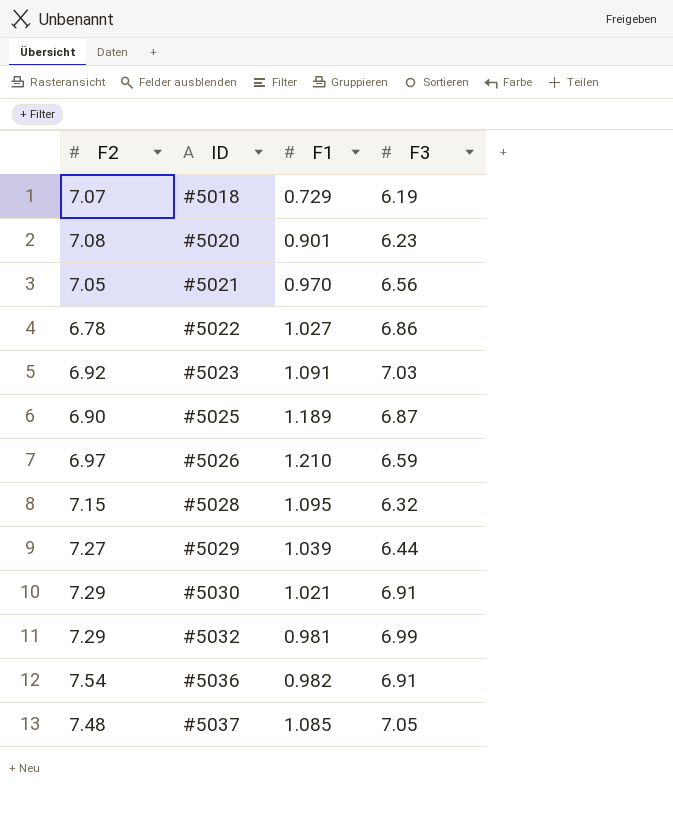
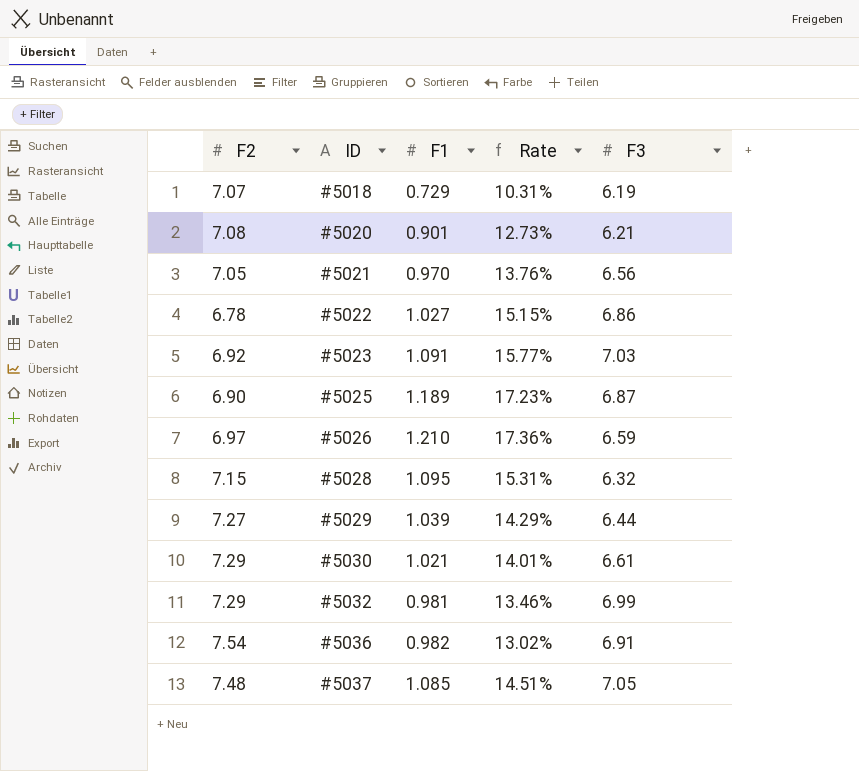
column Rate | formula: none -> [F1] / [F2]
#5020 | F3: 6.23 -> 6.21
#5030 | F3: 6.91 -> 6.61

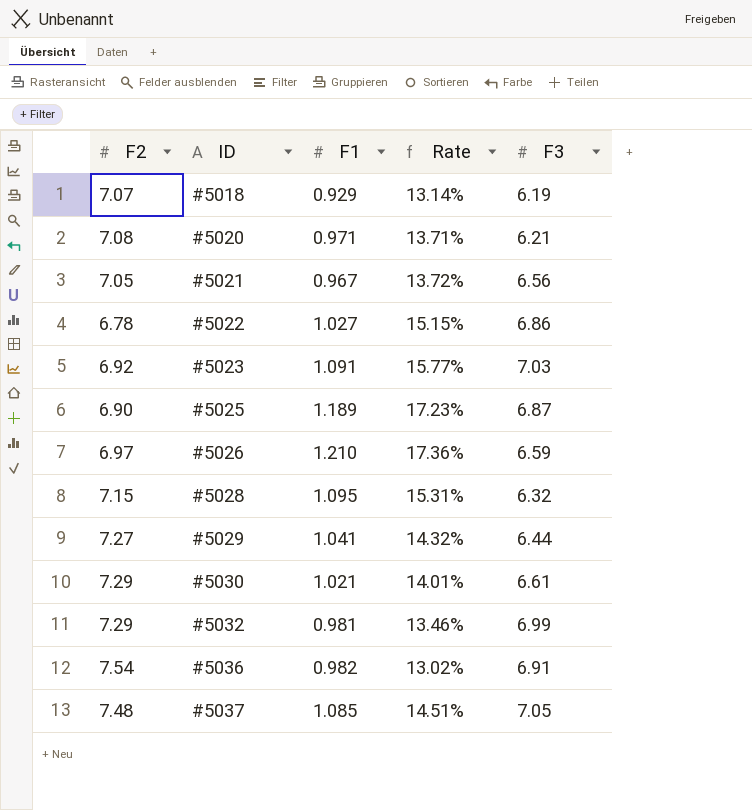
#5018 | F1: 0.729 -> 0.929
#5018 | Rate: 10.31% -> 13.14%
#5020 | F1: 0.901 -> 0.971
#5020 | Rate: 12.73% -> 13.71%
#5021 | F1: 0.970 -> 0.967
#5021 | Rate: 13.76% -> 13.72%
#5029 | F1: 1.039 -> 1.041
#5029 | Rate: 14.29% -> 14.32%

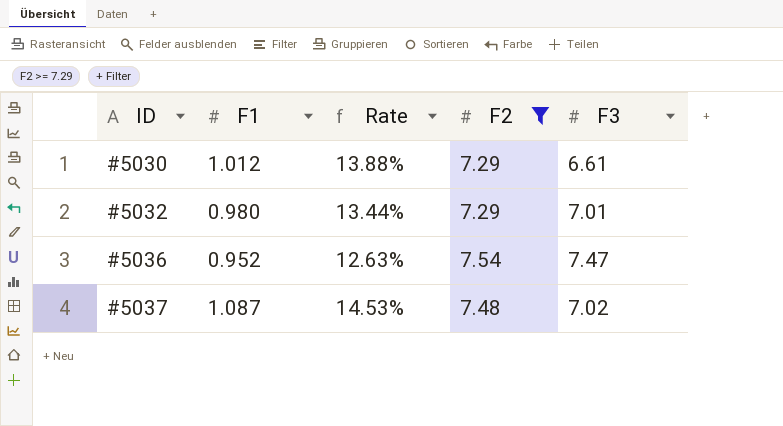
filter: none -> F2 >= 7.29
column F2 | position: 1 -> 4
#5030 | F1: 1.021 -> 1.012
#5030 | Rate: 14.01% -> 13.88%
#5032 | F1: 0.981 -> 0.980
#5032 | Rate: 13.46% -> 13.44%
#5032 | F3: 6.99 -> 7.01
#5036 | F1: 0.982 -> 0.952
#5036 | Rate: 13.02% -> 12.63%
#5036 | F3: 6.91 -> 7.47
#5037 | F1: 1.085 -> 1.087
#5037 | Rate: 14.51% -> 14.53%
#5037 | F3: 7.05 -> 7.02

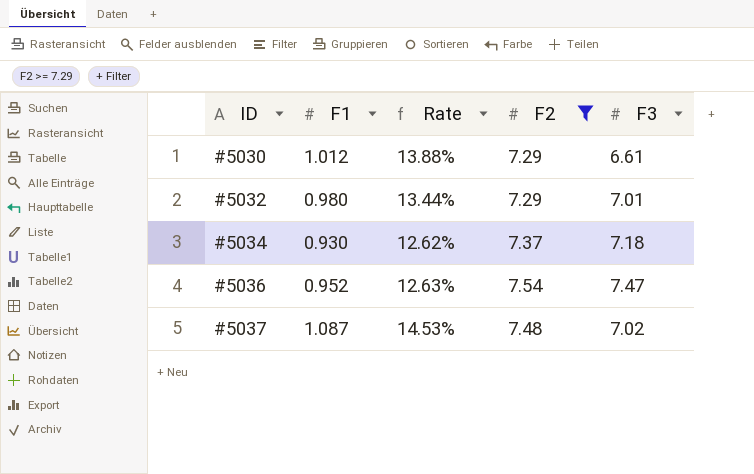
row #5034: none -> 0.930 | 12.62% | 7.37 | 7.18

